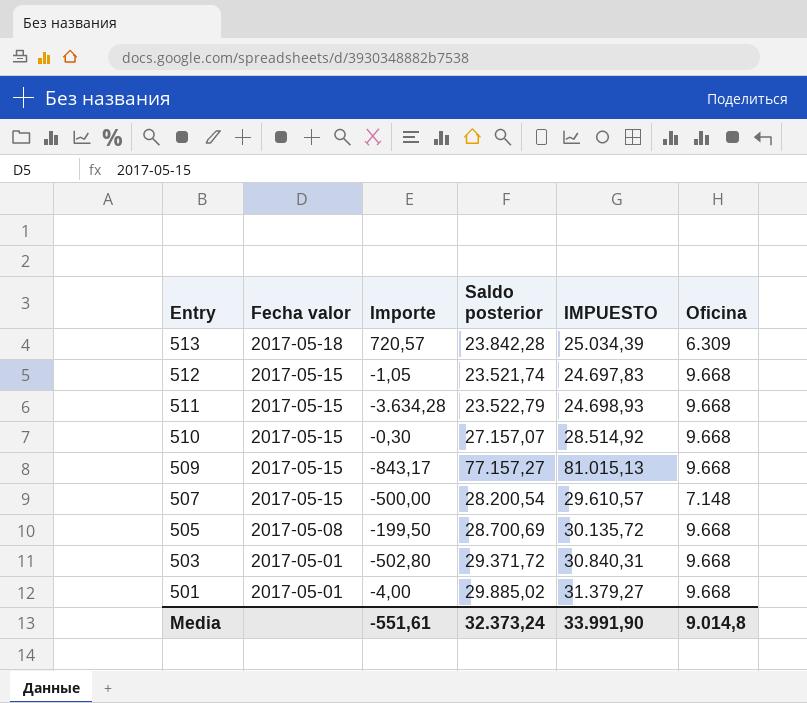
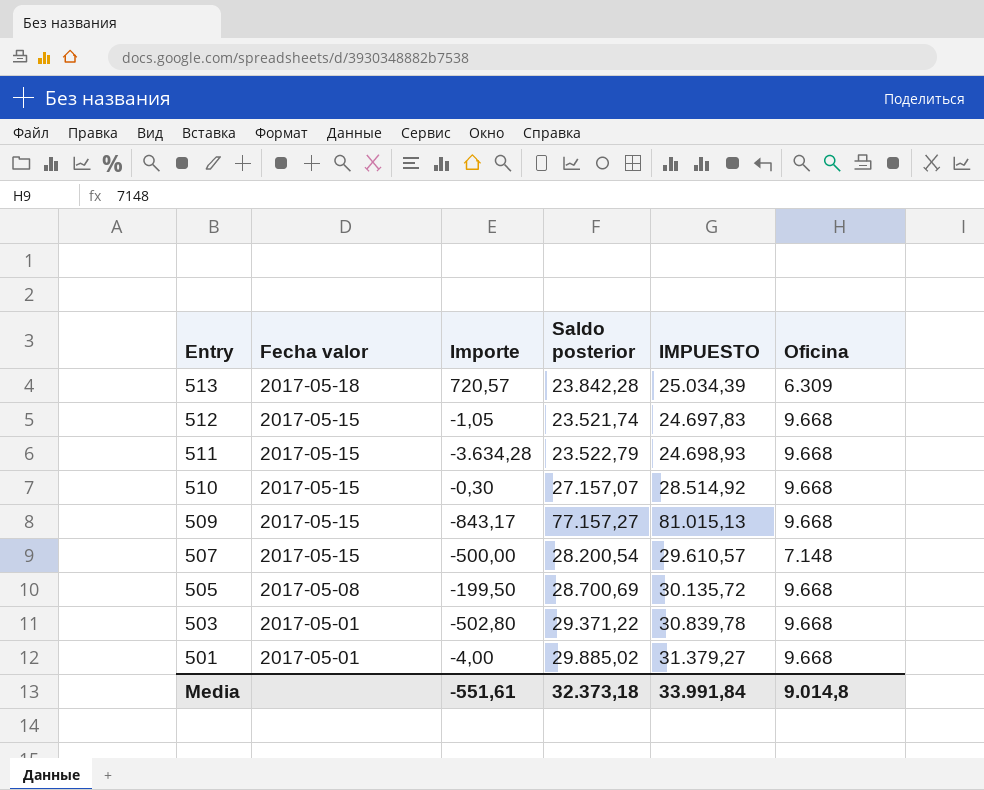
503 | Saldo posterior: 29.371,72 -> 29.371,22
503 | IMPUESTO: 30.840,31 -> 30.839,78
Media | Saldo posterior: 32.373,24 -> 32.373,18
Media | IMPUESTO: 33.991,90 -> 33.991,84

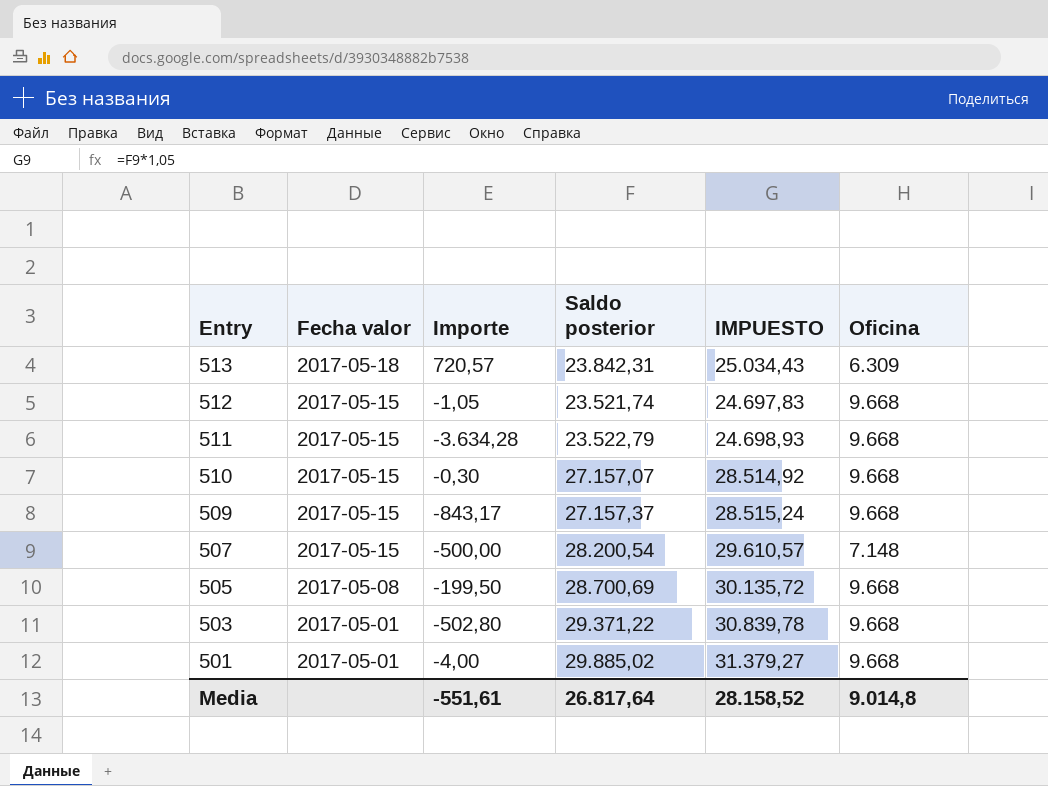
513 | Saldo posterior: 23.842,28 -> 23.842,31
513 | IMPUESTO: 25.034,39 -> 25.034,43
509 | Saldo posterior: 77.157,27 -> 27.157,37
509 | IMPUESTO: 81.015,13 -> 28.515,24
Media | Saldo posterior: 32.373,18 -> 26.817,64
Media | IMPUESTO: 33.991,84 -> 28.158,52

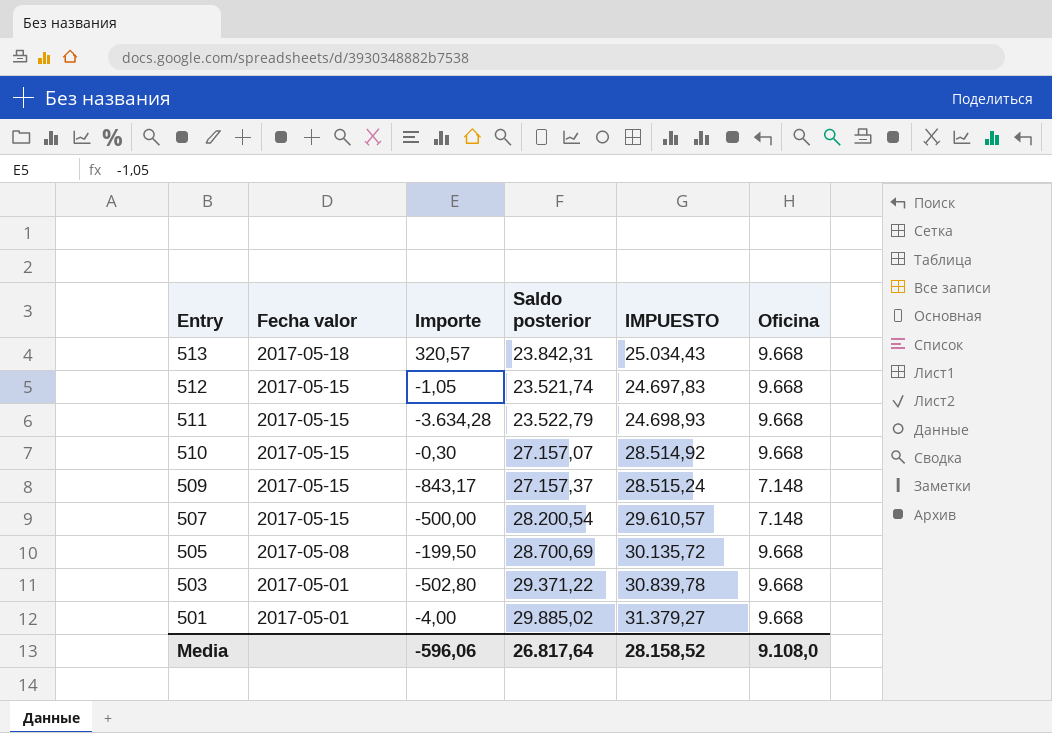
513 | Importe: 720,57 -> 320,57
513 | Oficina: 6.309 -> 9.668
509 | Oficina: 9.668 -> 7.148
Media | Importe: -551,61 -> -596,06
Media | Oficina: 9.014,8 -> 9.108,0

